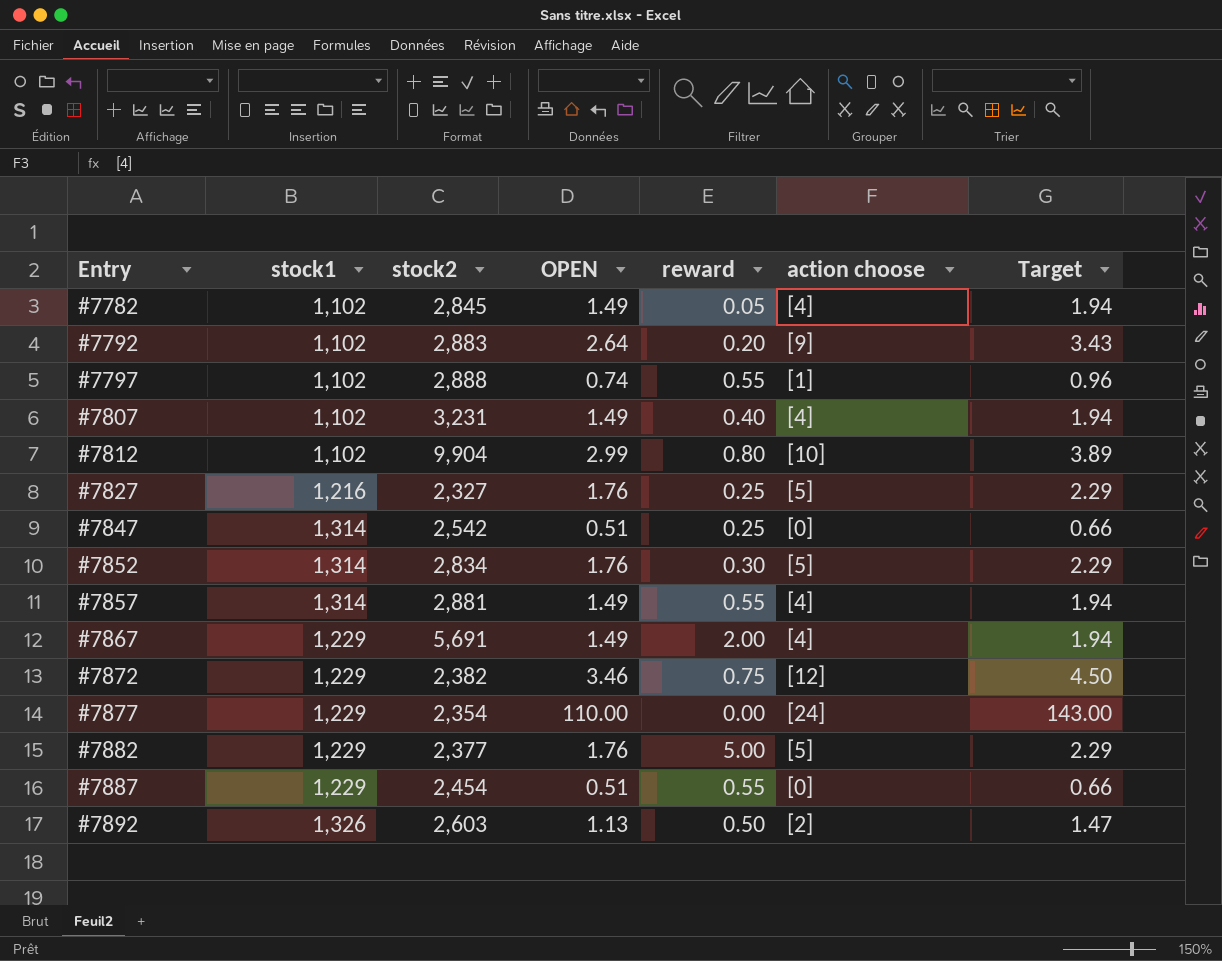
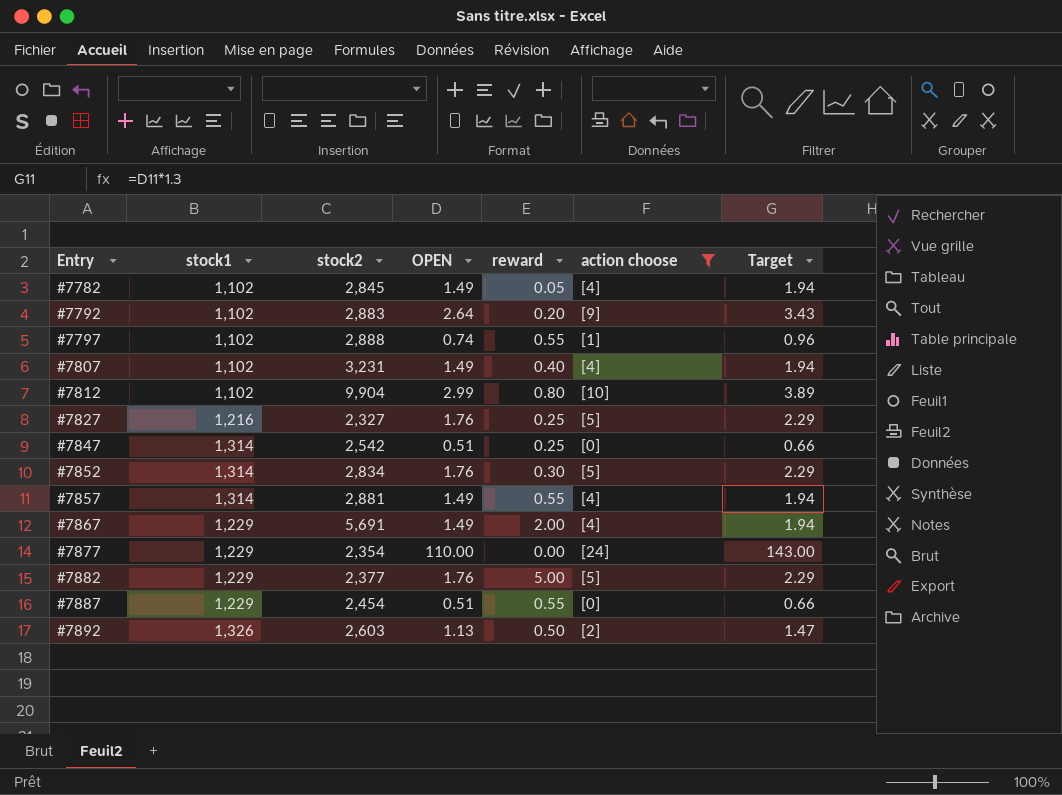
filter: none -> action choose != [12]

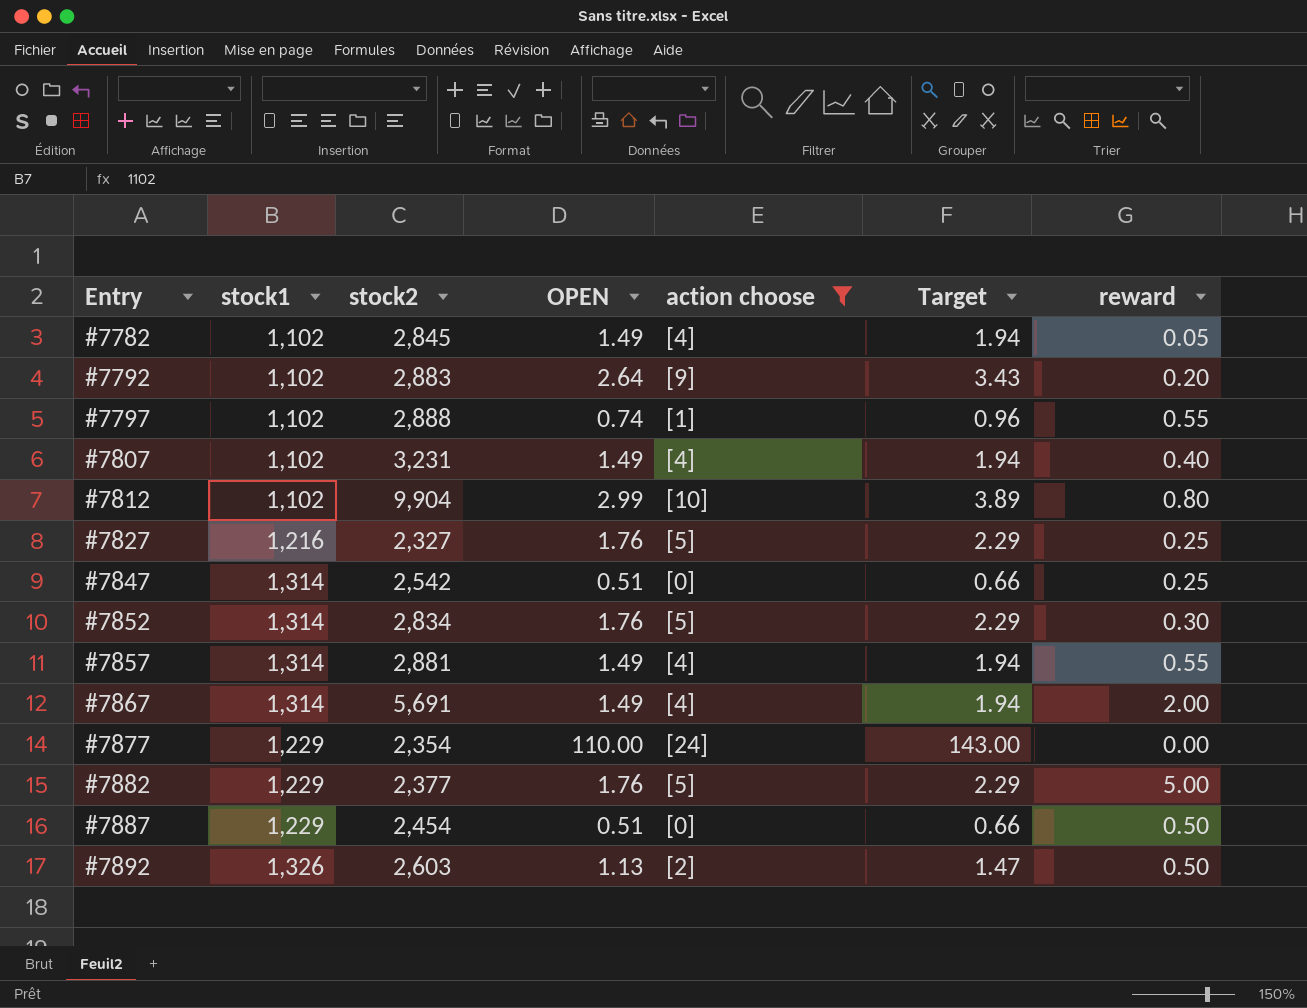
column reward | position: 5 -> 7
#7867 | stock1: 1,229 -> 1,314
#7887 | reward: 0.55 -> 0.50

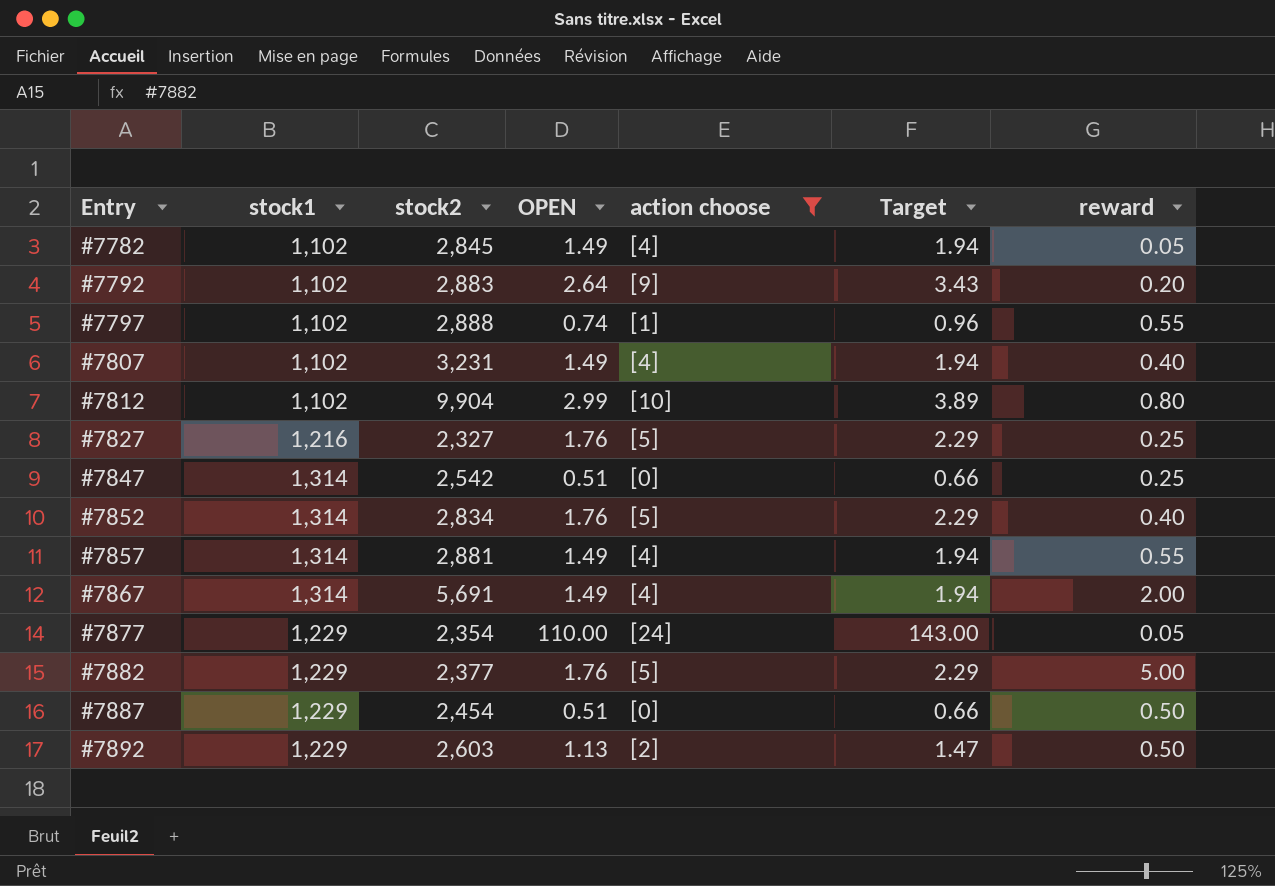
#7852 | reward: 0.30 -> 0.40
#7877 | reward: 0.00 -> 0.05
#7892 | stock1: 1,326 -> 1,229

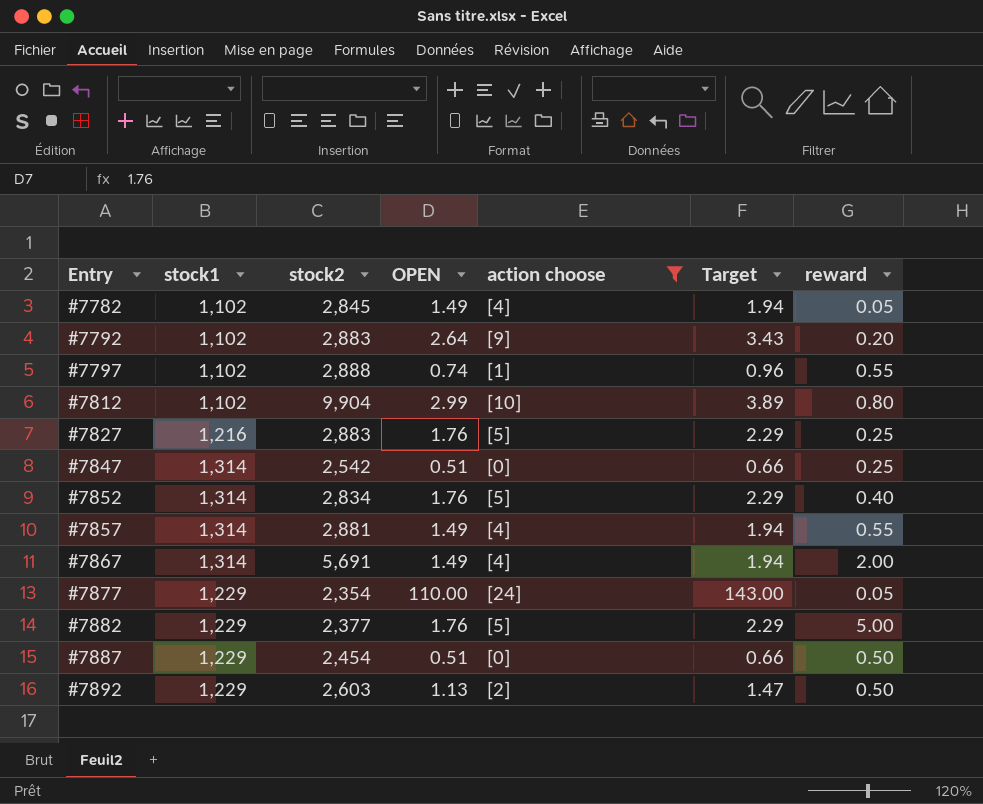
row #7807: 1,102 | 3,231 | 1.49 | [4] | 1.94 | 0.40 -> none
#7827 | stock2: 2,327 -> 2,883

